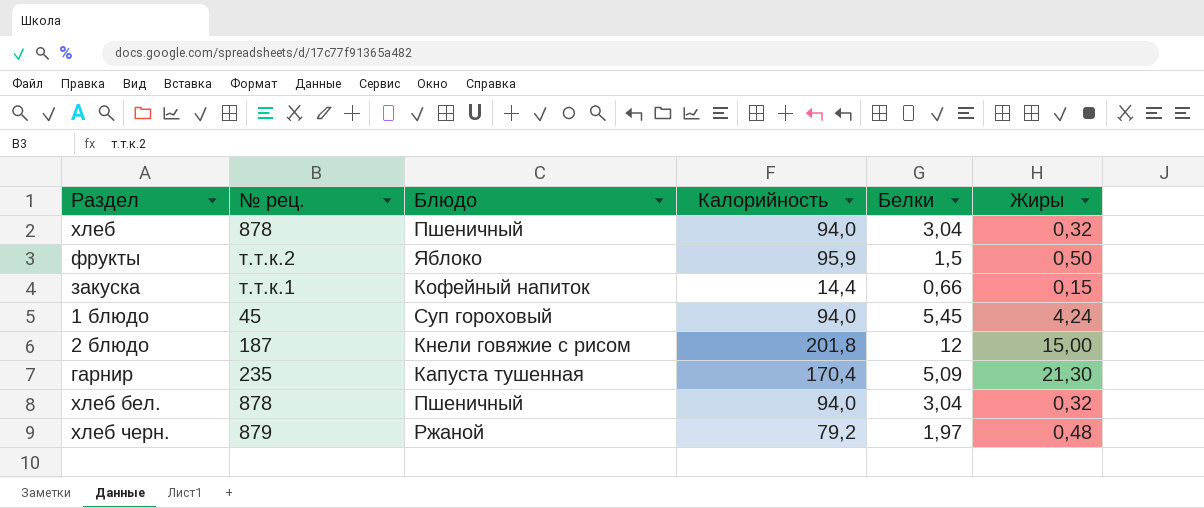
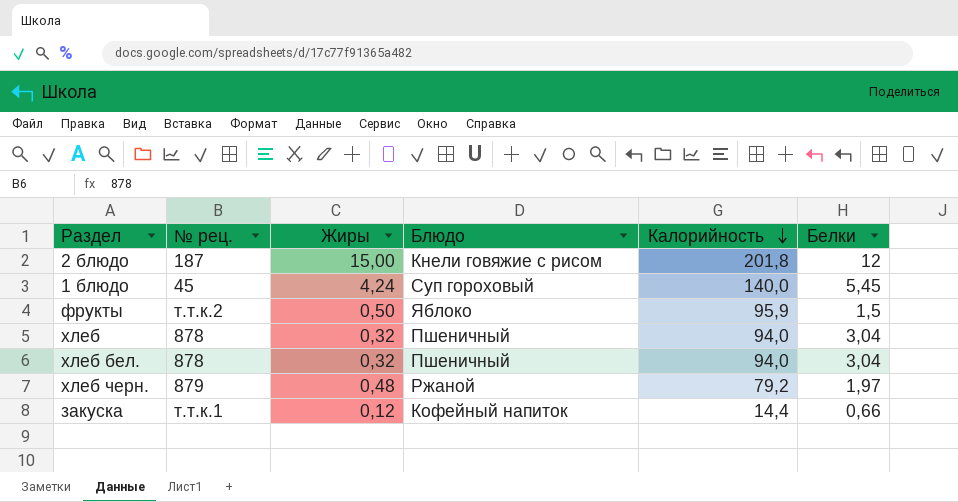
row order: none -> Калорийность descending
column Жиры | position: 6 -> 3
row гарнир: 235 | Капуста тушенная | 170,4 | 5,09 | 21,30 -> none
1 блюдо | Калорийность: 94,0 -> 140,0
закуска | Жиры: 0,15 -> 0,12

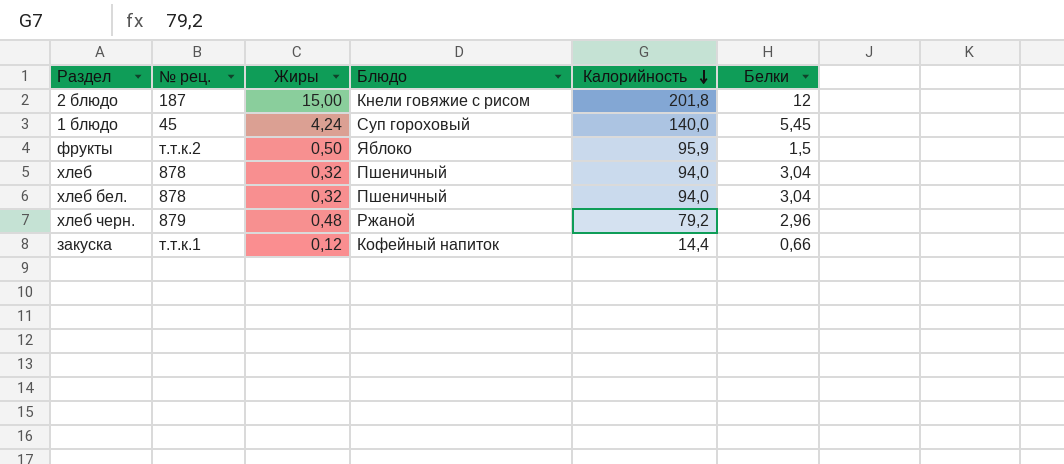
хлеб черн. | Белки: 1,97 -> 2,96

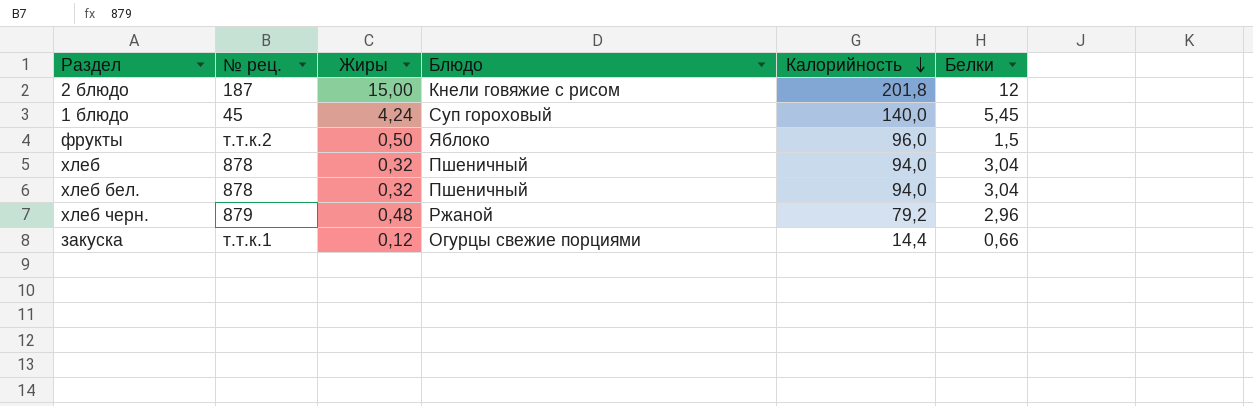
фрукты | Калорийность: 95,9 -> 96,0
закуска | Блюдо: Кофейный напиток -> Огурцы свежие порциями

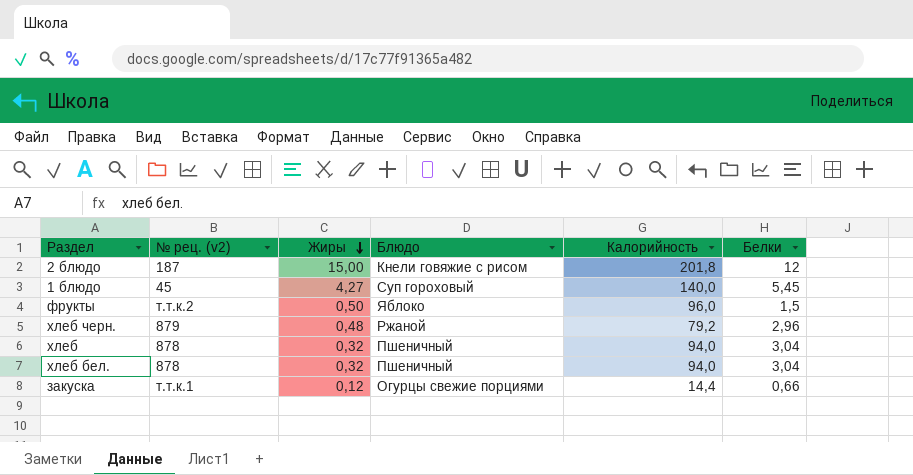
row order: Калорийность descending -> Жиры descending
column name: № рец. -> № рец. (v2)
1 блюдо | Жиры: 4,24 -> 4,27

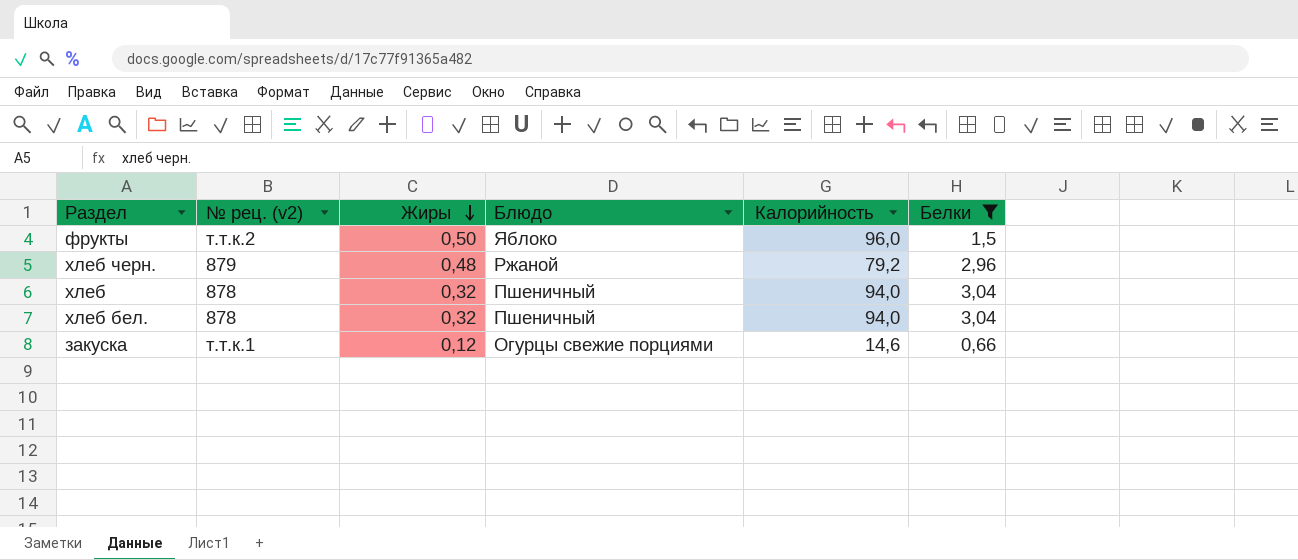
filter: none -> Белки <= 3,04
закуска | Калорийность: 14,4 -> 14,6

